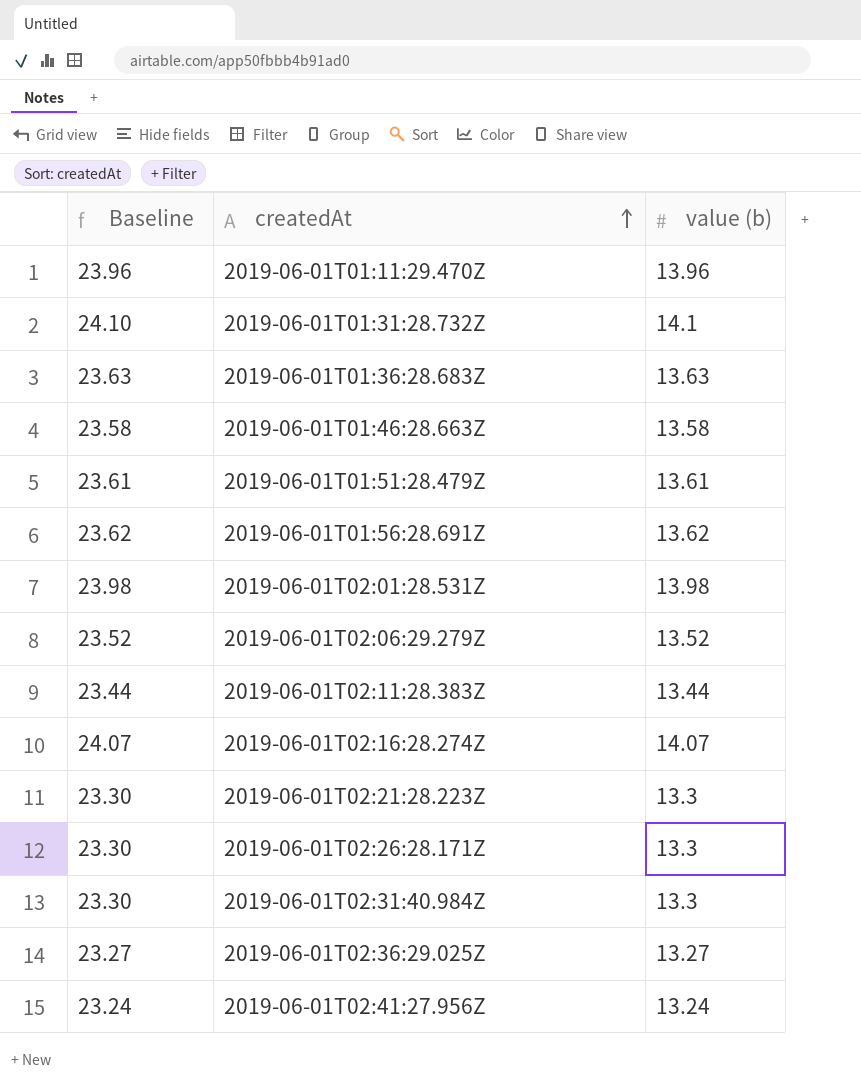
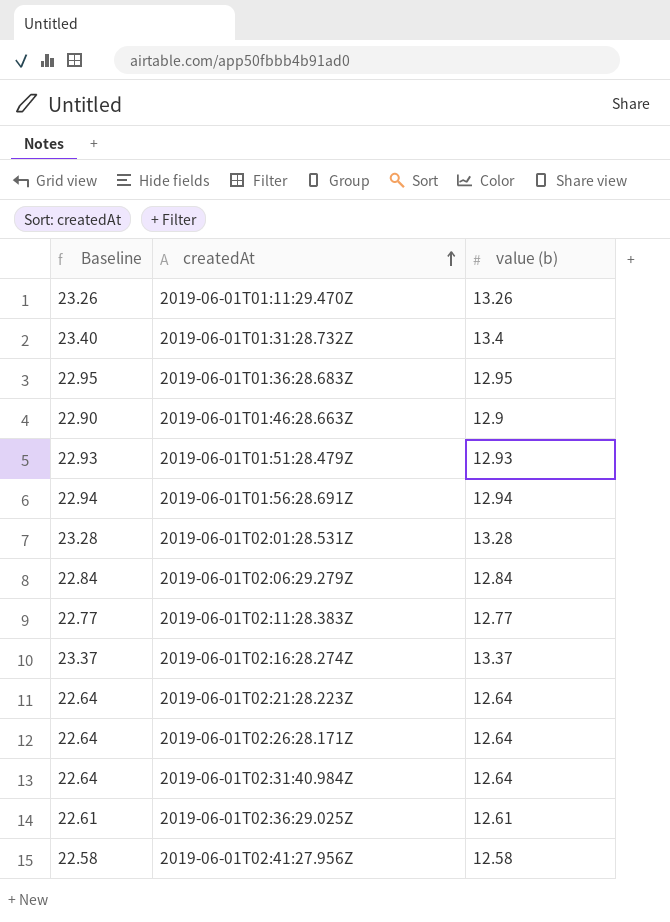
2019-06-01T01:11:29.470Z | Baseline: 23.96 -> 23.26
2019-06-01T01:11:29.470Z | value (b): 13.96 -> 13.26
2019-06-01T01:31:28.732Z | Baseline: 24.10 -> 23.40
2019-06-01T01:31:28.732Z | value (b): 14.1 -> 13.4
2019-06-01T01:36:28.683Z | Baseline: 23.63 -> 22.95
2019-06-01T01:36:28.683Z | value (b): 13.63 -> 12.95
2019-06-01T01:46:28.663Z | Baseline: 23.58 -> 22.90
2019-06-01T01:46:28.663Z | value (b): 13.58 -> 12.9
2019-06-01T01:51:28.479Z | Baseline: 23.61 -> 22.93
2019-06-01T01:51:28.479Z | value (b): 13.61 -> 12.93
2019-06-01T01:56:28.691Z | Baseline: 23.62 -> 22.94
2019-06-01T01:56:28.691Z | value (b): 13.62 -> 12.94
2019-06-01T02:01:28.531Z | Baseline: 23.98 -> 23.28
2019-06-01T02:01:28.531Z | value (b): 13.98 -> 13.28
2019-06-01T02:06:29.279Z | Baseline: 23.52 -> 22.84
2019-06-01T02:06:29.279Z | value (b): 13.52 -> 12.84
2019-06-01T02:11:28.383Z | Baseline: 23.44 -> 22.77
2019-06-01T02:11:28.383Z | value (b): 13.44 -> 12.77
2019-06-01T02:16:28.274Z | Baseline: 24.07 -> 23.37
2019-06-01T02:16:28.274Z | value (b): 14.07 -> 13.37
2019-06-01T02:21:28.223Z | Baseline: 23.30 -> 22.64
2019-06-01T02:21:28.223Z | value (b): 13.3 -> 12.64
2019-06-01T02:26:28.171Z | Baseline: 23.30 -> 22.64
2019-06-01T02:26:28.171Z | value (b): 13.3 -> 12.64
2019-06-01T02:31:40.984Z | Baseline: 23.30 -> 22.64
2019-06-01T02:31:40.984Z | value (b): 13.3 -> 12.64
2019-06-01T02:36:29.025Z | Baseline: 23.27 -> 22.61
2019-06-01T02:36:29.025Z | value (b): 13.27 -> 12.61
2019-06-01T02:41:27.956Z | Baseline: 23.24 -> 22.58
2019-06-01T02:41:27.956Z | value (b): 13.24 -> 12.58

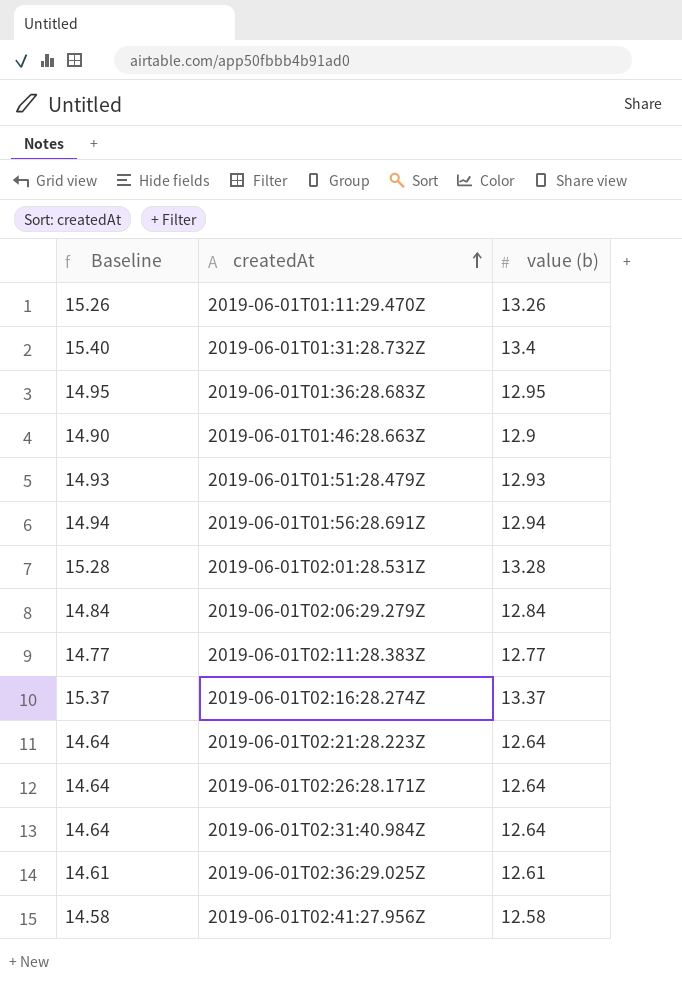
column Baseline | formula: [value (b)] + 10 -> [value (b)] + 2

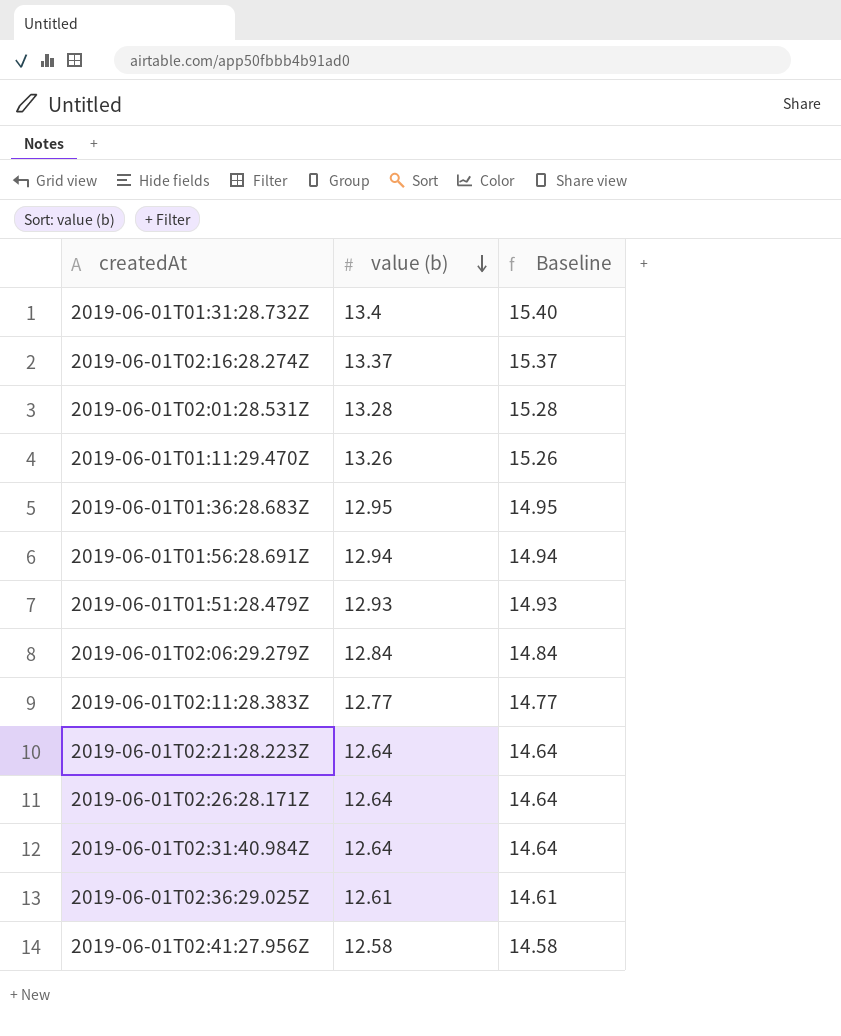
row order: createdAt ascending -> value (b) descending
column Baseline | position: 1 -> 3
row 2019-06-01T01:46:28.663Z: 14.90 | 12.9 -> none

